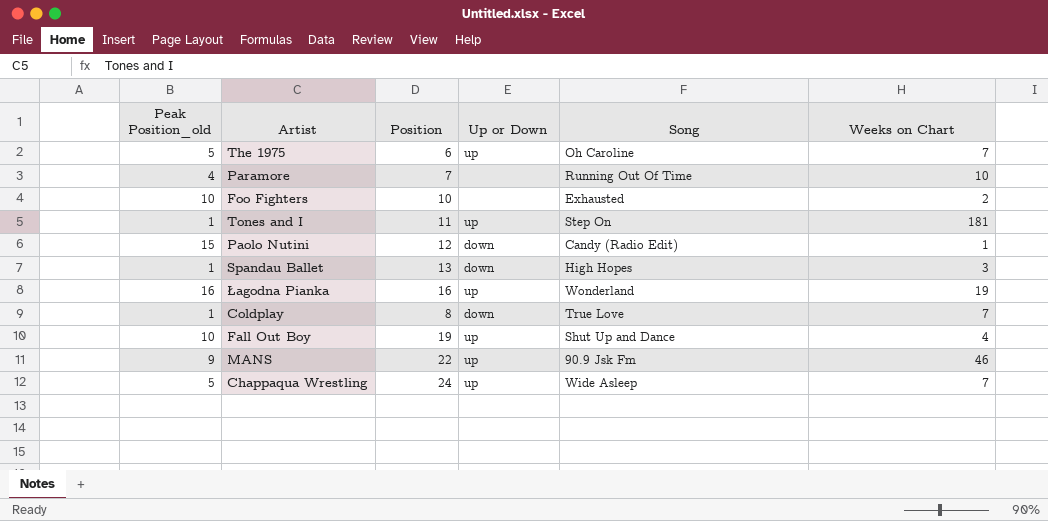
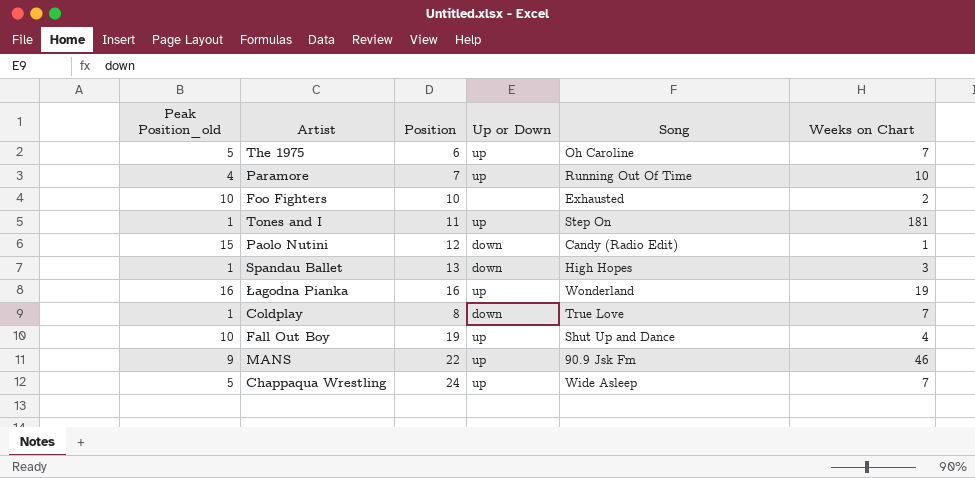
Paramore | Up or Down: none -> up

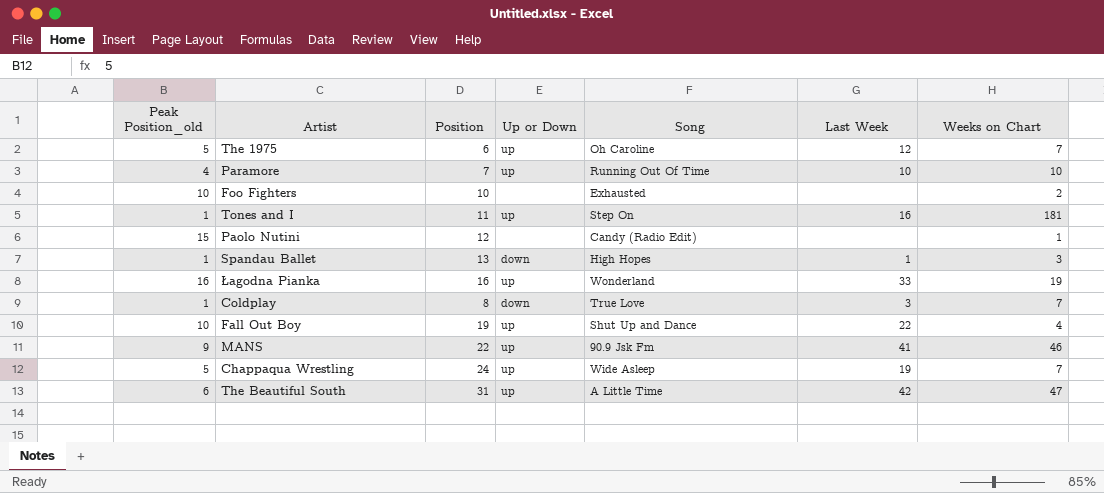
column Last Week | position: none -> 6
Paolo Nutini | Up or Down: down -> none
row The Beautiful South: none -> 6 | 31 | up | A Little Time | 42 | 47

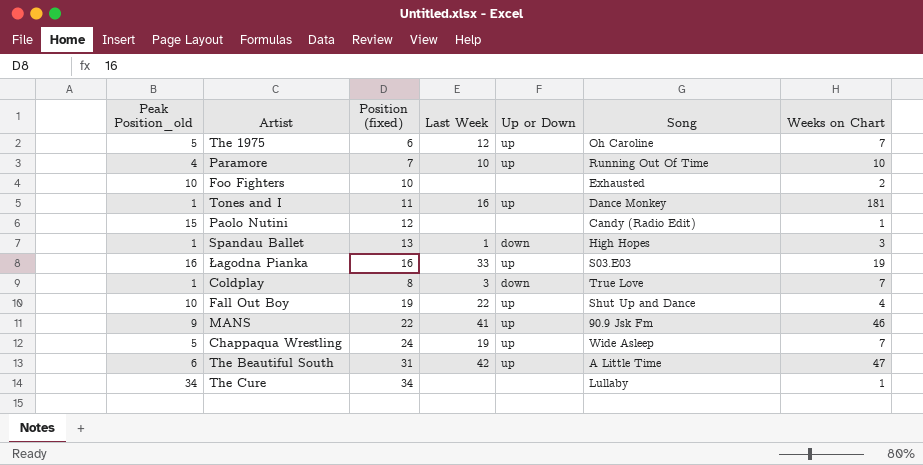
column name: Position -> Position (fixed)
column Last Week | position: 6 -> 4
Tones and I | Song: Step On -> Dance Monkey
Łagodna Pianka | Song: Wonderland -> S03.E03
row The Cure: none -> 34 | 34 | none | none | Lullaby | 1

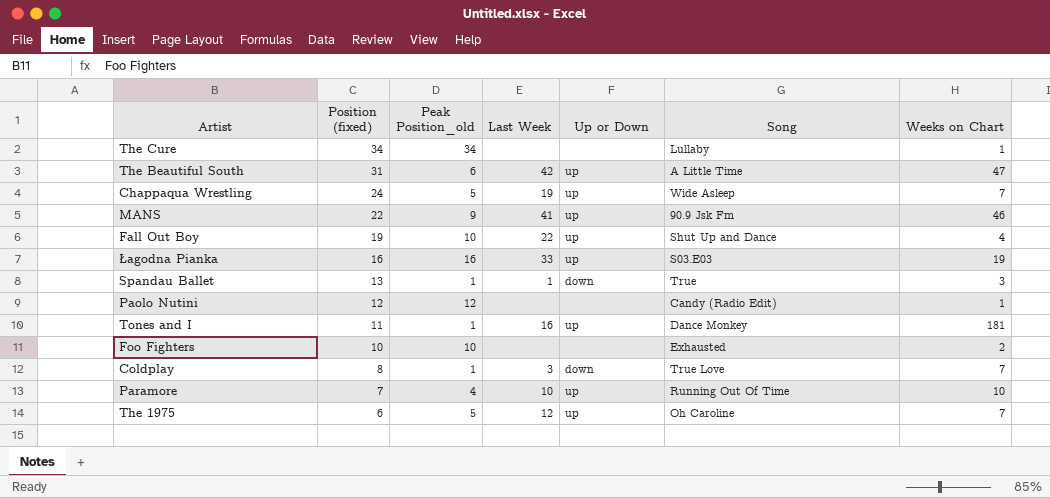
row order: none -> Position (fixed) descending
column Peak Position_old | position: 1 -> 3
Spandau Ballet | Song: High Hopes -> True
Paolo Nutini | Peak Position_old: 15 -> 12

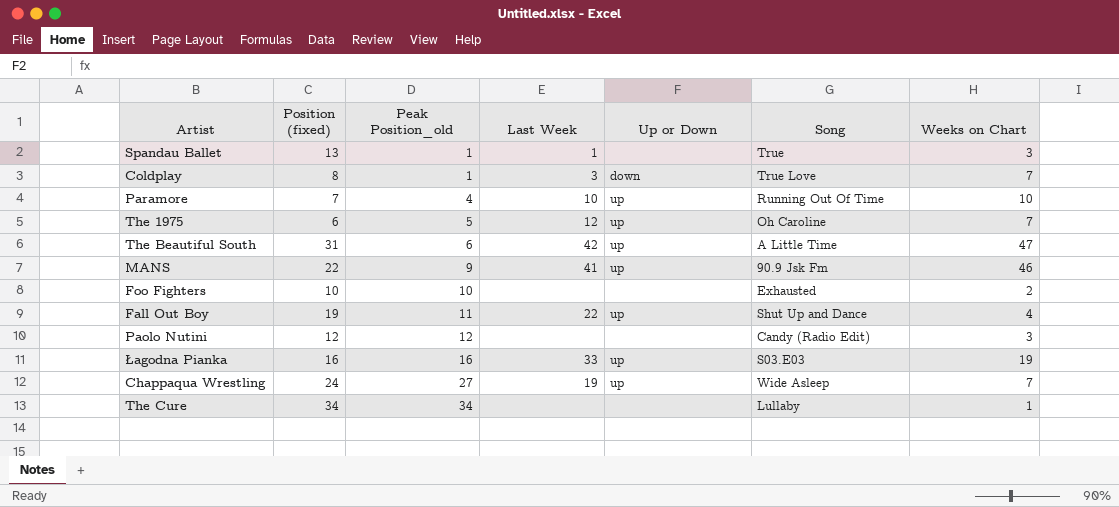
row order: Position (fixed) descending -> Peak Position_old ascending
row Tones and I: 11 | 1 | 16 | up | Dance Monkey | 181 -> none
Spandau Ballet | Up or Down: down -> none
Fall Out Boy | Peak Position_old: 10 -> 11
Paolo Nutini | Weeks on Chart: 1 -> 3
Chappaqua Wrestling | Peak Position_old: 5 -> 27

